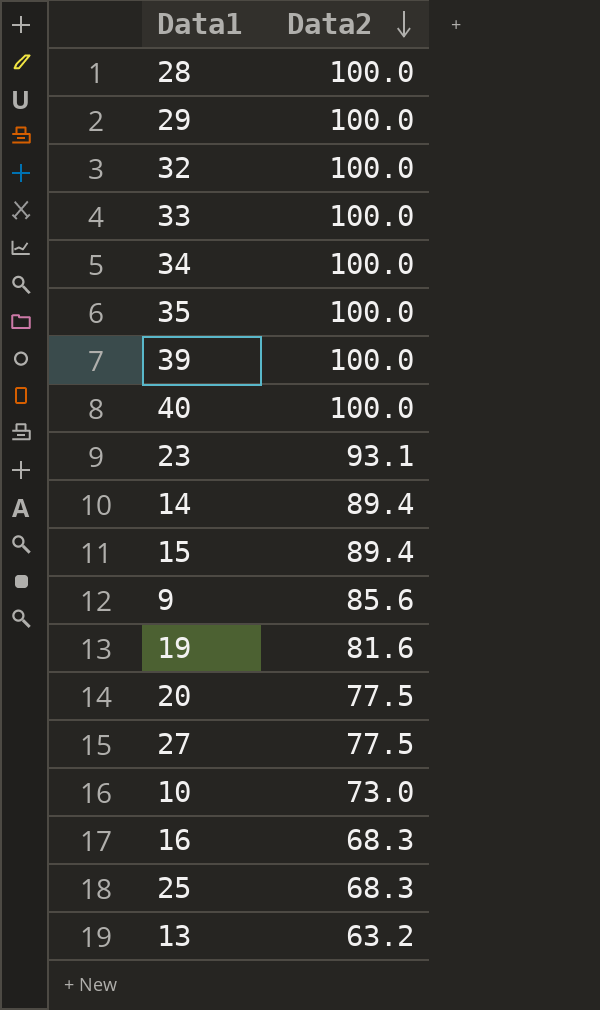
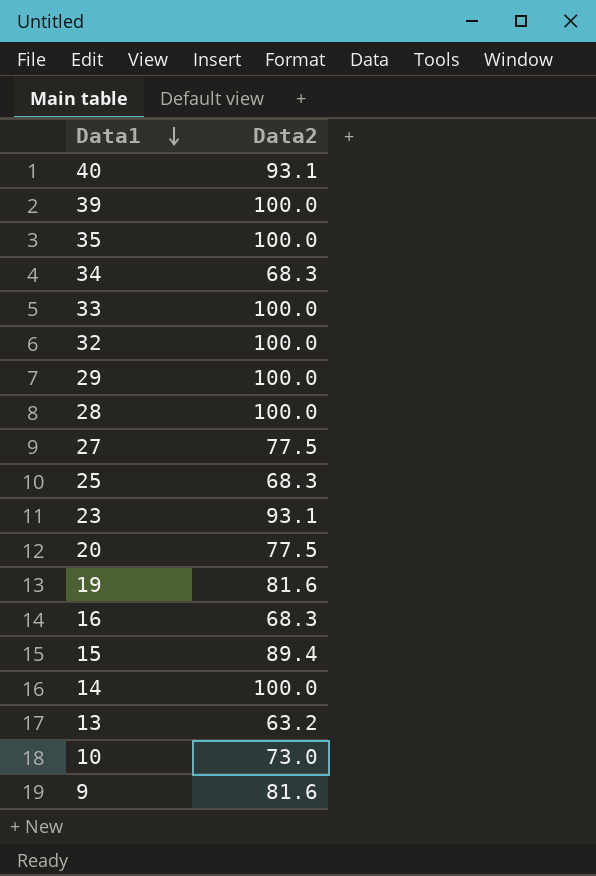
row order: Data2 descending -> Data1 descending
40 | Data2: 100.0 -> 93.1
34 | Data2: 100.0 -> 68.3
14 | Data2: 89.4 -> 100.0
9 | Data2: 85.6 -> 81.6

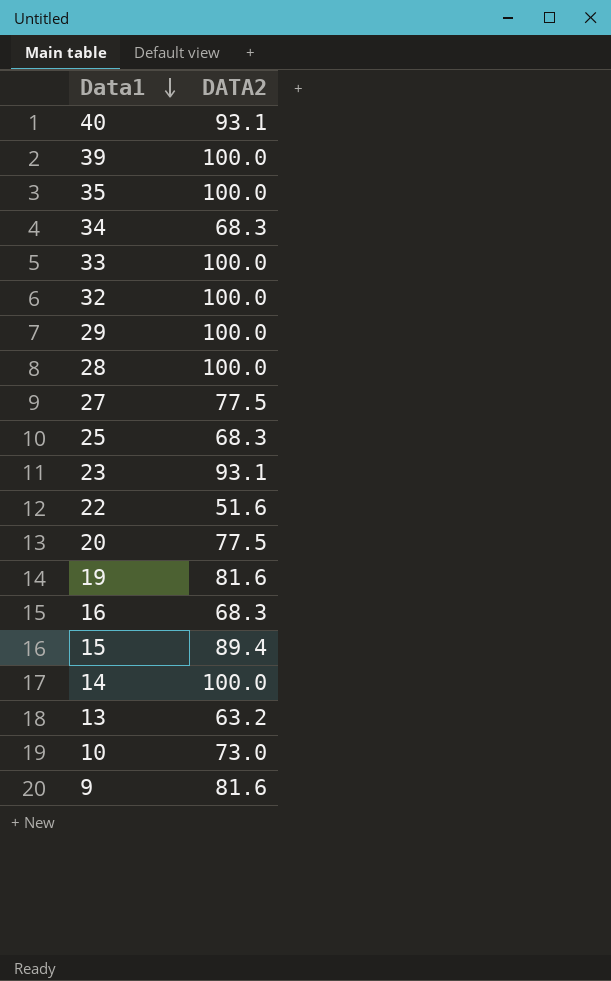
column name: Data2 -> DATA2
row 22: none -> 51.6

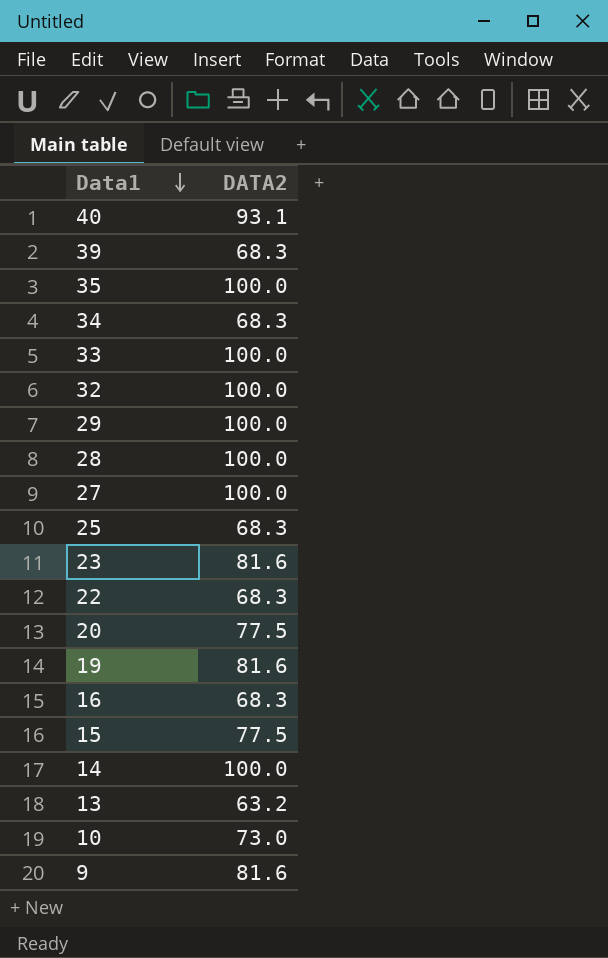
39 | DATA2: 100.0 -> 68.3
27 | DATA2: 77.5 -> 100.0
23 | DATA2: 93.1 -> 81.6
22 | DATA2: 51.6 -> 68.3
15 | DATA2: 89.4 -> 77.5

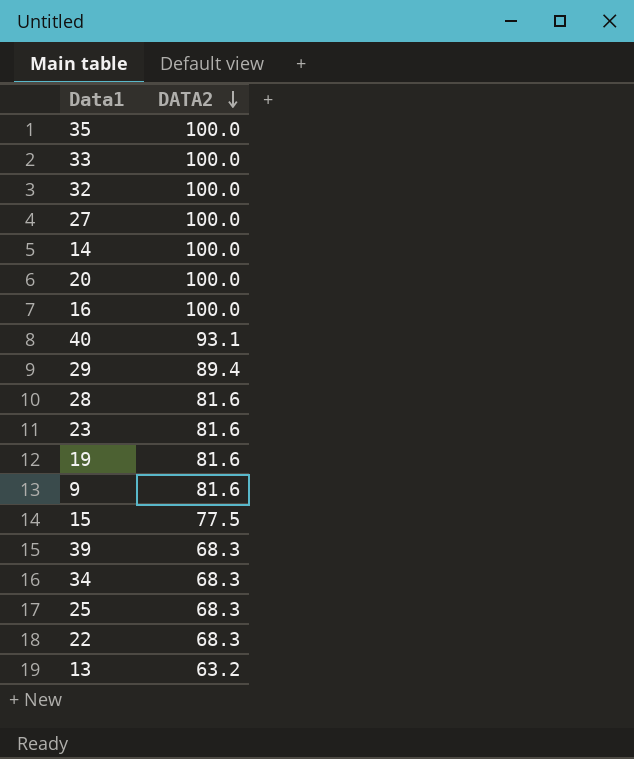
row order: Data1 descending -> DATA2 descending
row 10: 73.0 -> none
20 | DATA2: 77.5 -> 100.0
16 | DATA2: 68.3 -> 100.0
29 | DATA2: 100.0 -> 89.4
28 | DATA2: 100.0 -> 81.6

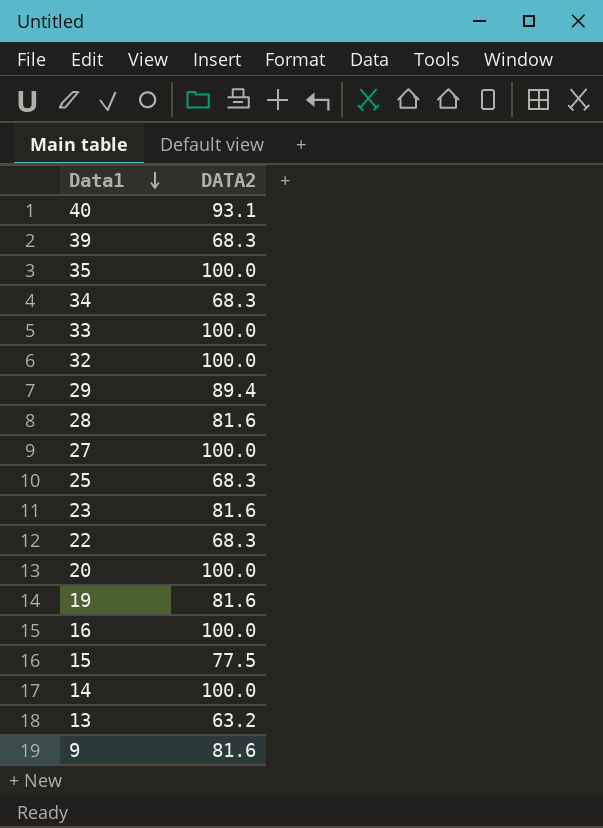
row order: DATA2 descending -> Data1 descending

